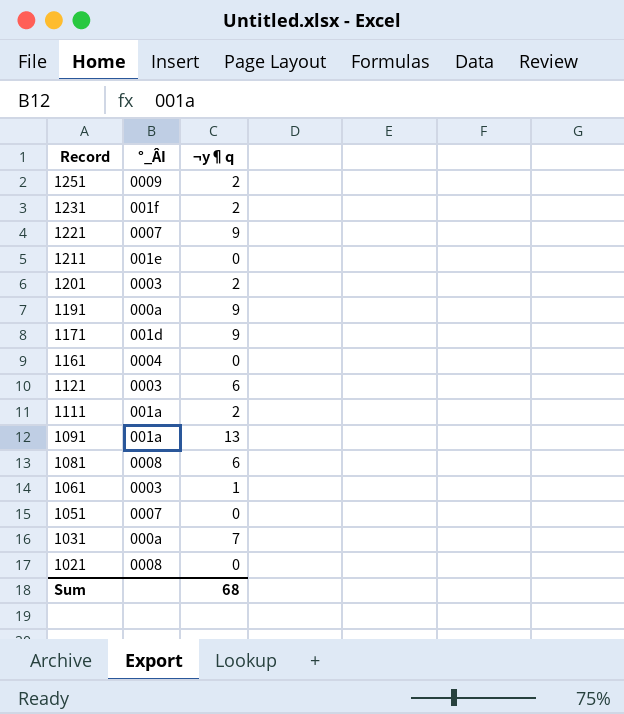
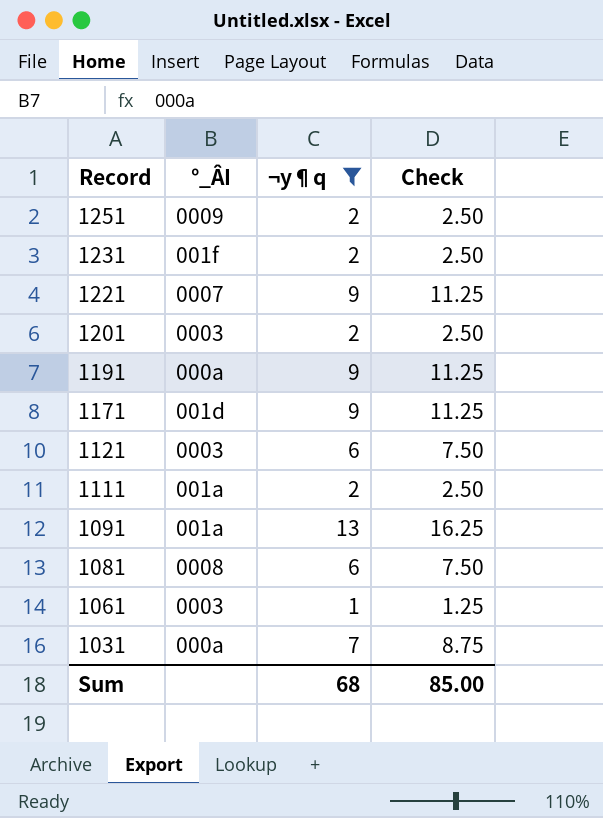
filter: none -> ¬y¶q != 0
column Check | formula: none -> [¬y¶q] * 1.25

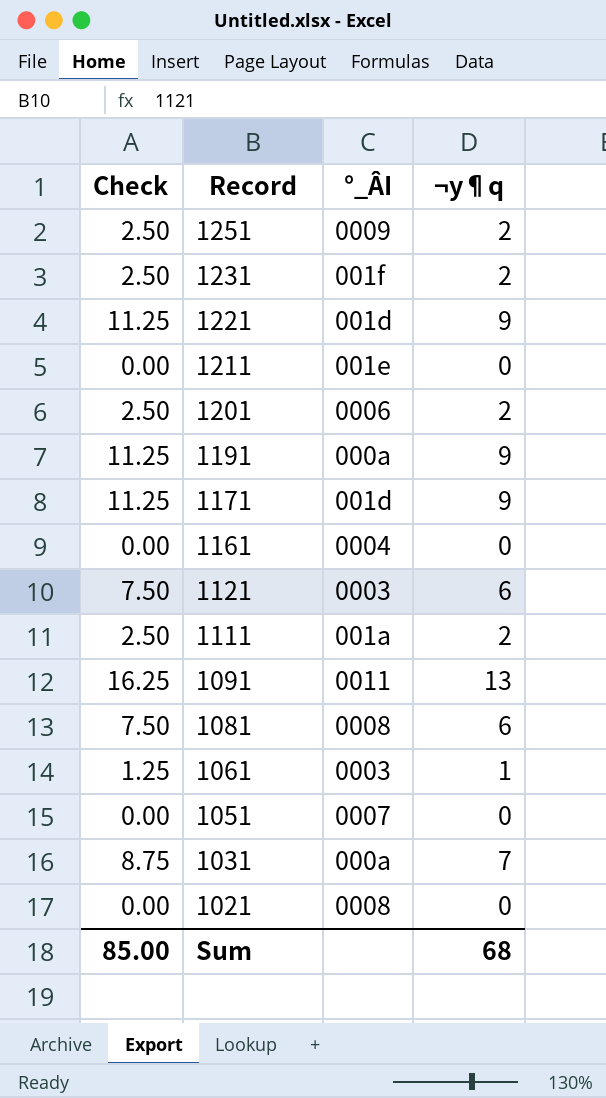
filter: ¬y¶q != 0 -> none
column Check | position: 4 -> 1
1221 | °_ÂI: 0007 -> 001d
1201 | °_ÂI: 0003 -> 0006
1091 | °_ÂI: 001a -> 0011

